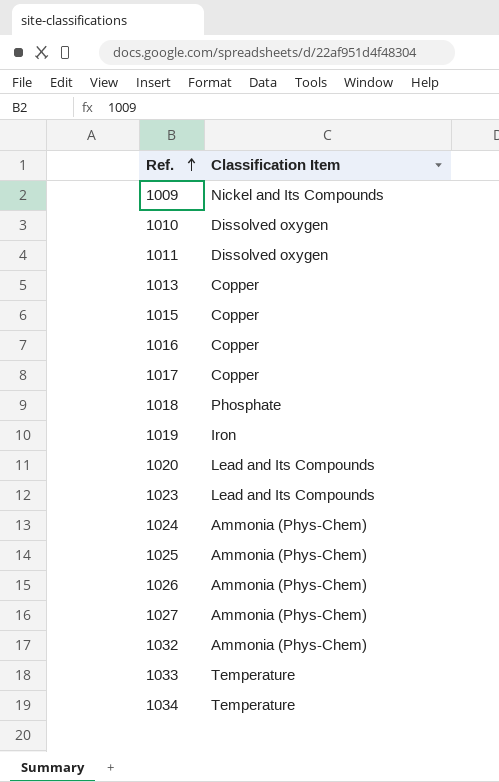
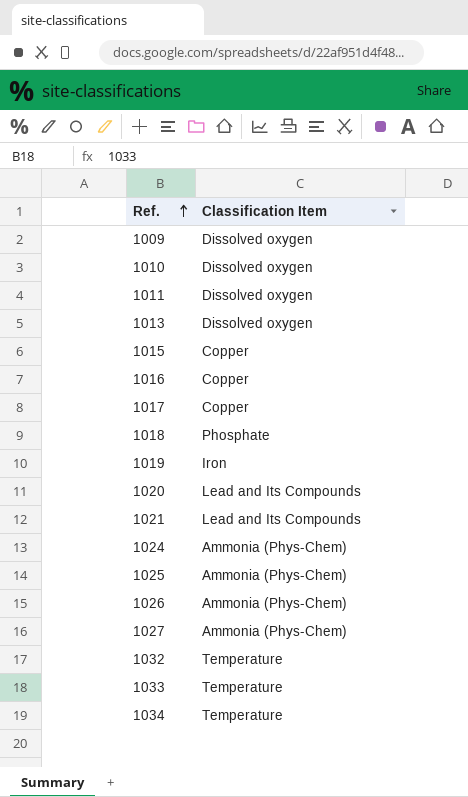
row 1023: Lead and Its Compounds -> none
1009 | Classification Item: Nickel and Its Compounds -> Dissolved oxygen
1013 | Classification Item: Copper -> Dissolved oxygen
row 1021: none -> Lead and Its Compounds
1032 | Classification Item: Ammonia (Phys-Chem) -> Temperature

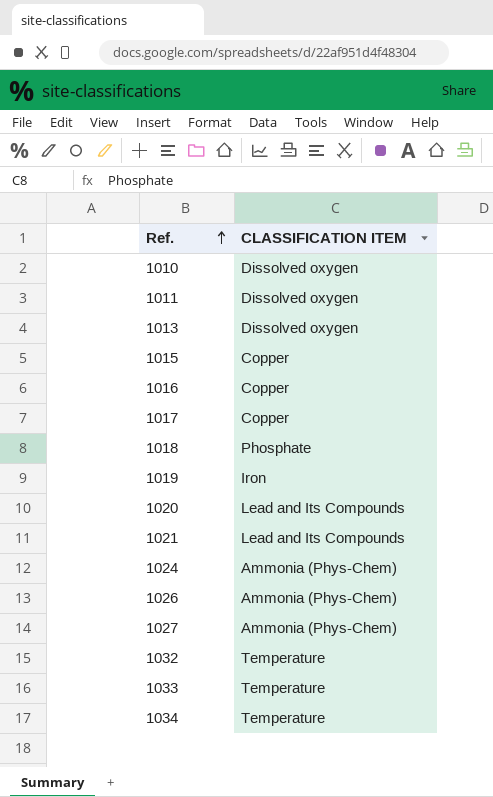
column name: Classification Item -> CLASSIFICATION ITEM
row 1009: Dissolved oxygen -> none
row 1025: Ammonia (Phys-Chem) -> none

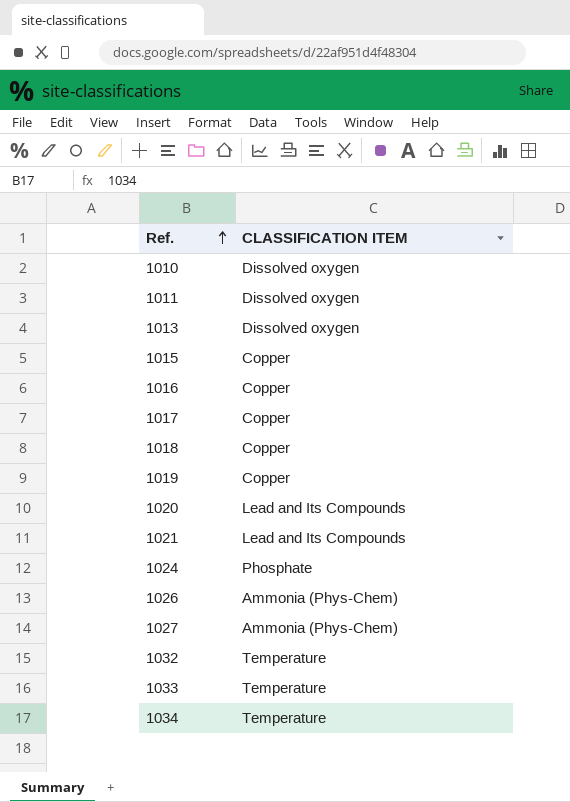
1018 | CLASSIFICATION ITEM: Phosphate -> Copper
1019 | CLASSIFICATION ITEM: Iron -> Copper
1024 | CLASSIFICATION ITEM: Ammonia (Phys-Chem) -> Phosphate

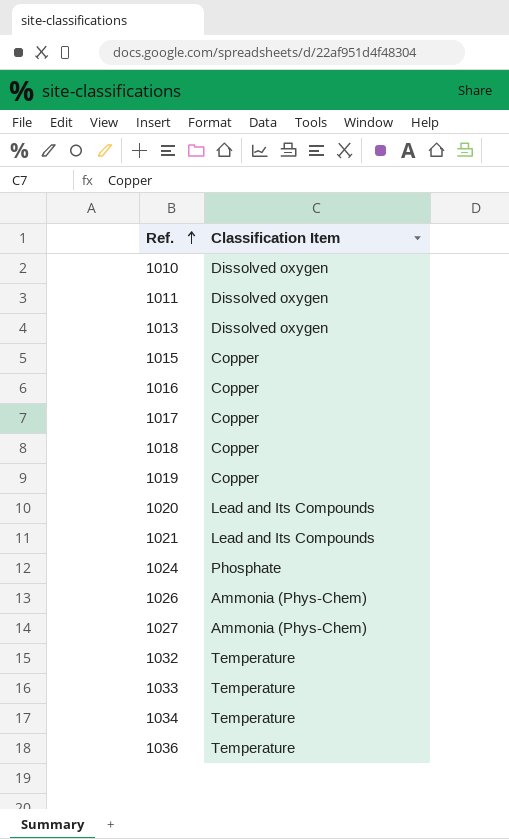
column name: CLASSIFICATION ITEM -> Classification Item
row 1036: none -> Temperature

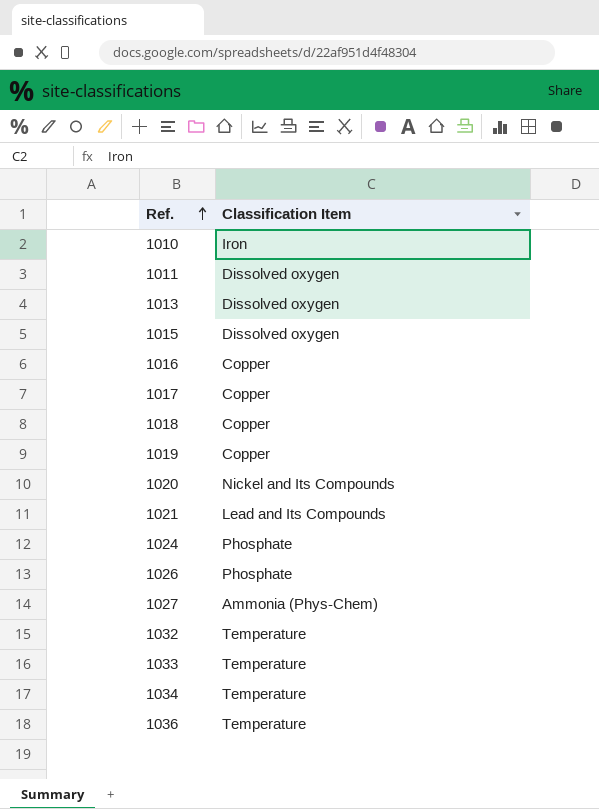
1010 | Classification Item: Dissolved oxygen -> Iron
1015 | Classification Item: Copper -> Dissolved oxygen
1020 | Classification Item: Lead and Its Compounds -> Nickel and Its Compounds
1026 | Classification Item: Ammonia (Phys-Chem) -> Phosphate

